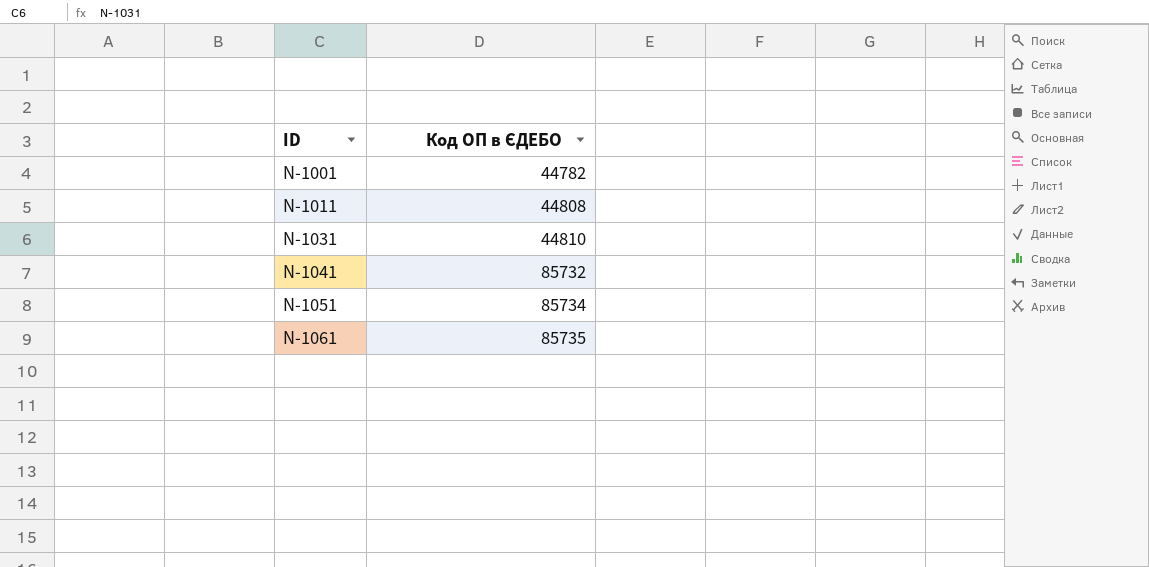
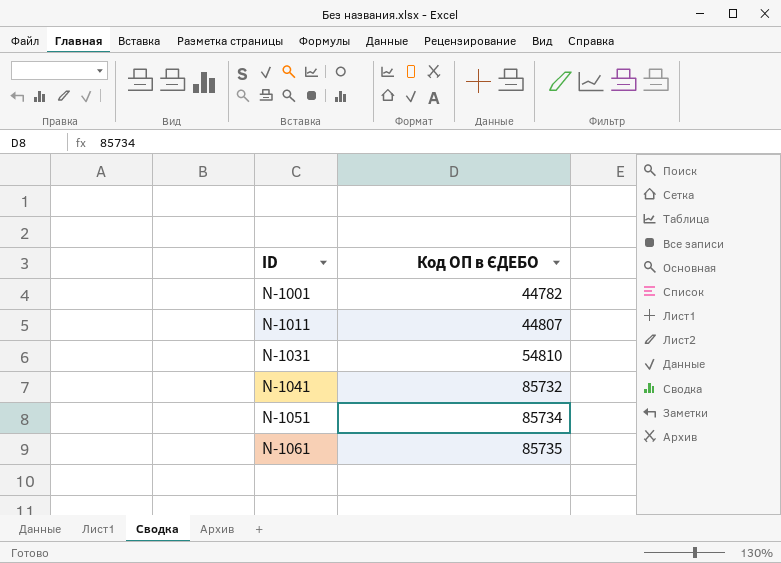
N-1011 | Код ОП в ЄДЕБО: 44808 -> 44807
N-1031 | Код ОП в ЄДЕБО: 44810 -> 54810

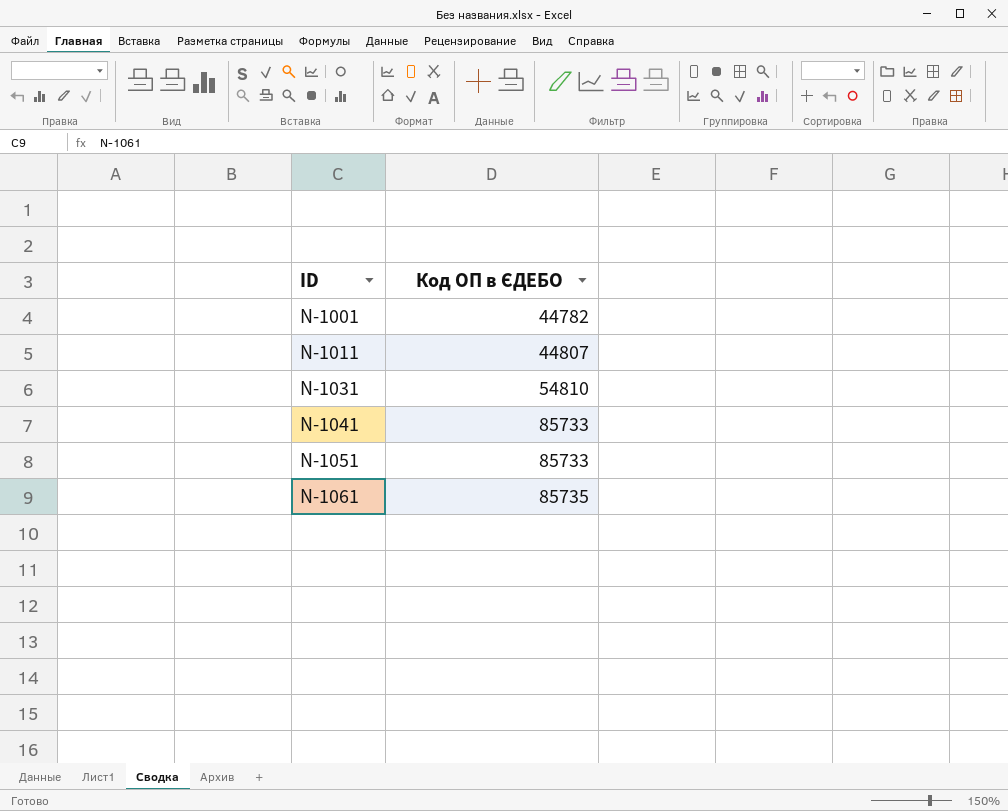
N-1041 | Код ОП в ЄДЕБО: 85732 -> 85733
N-1051 | Код ОП в ЄДЕБО: 85734 -> 85733

